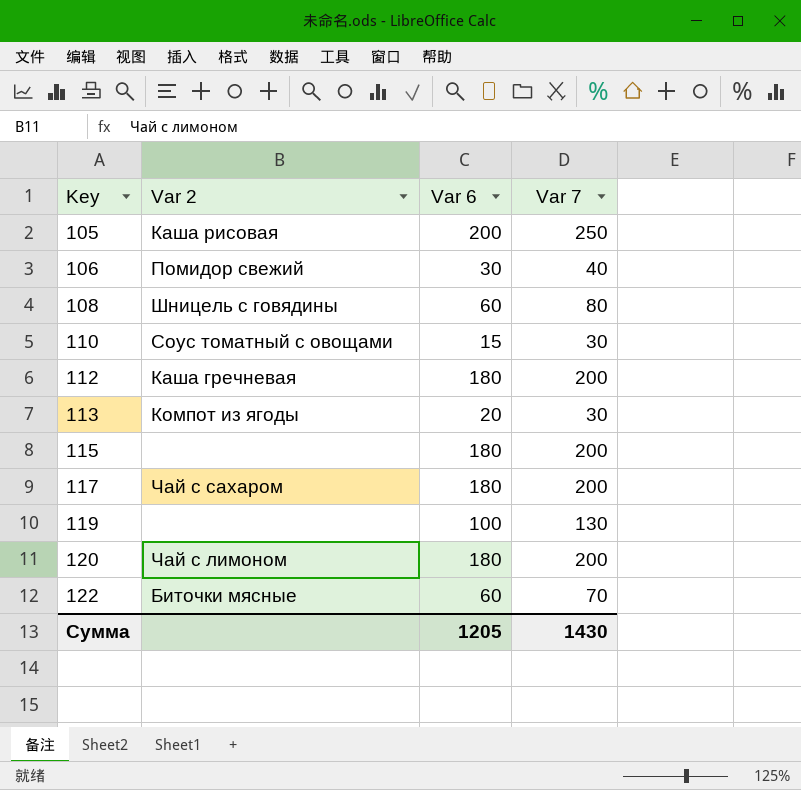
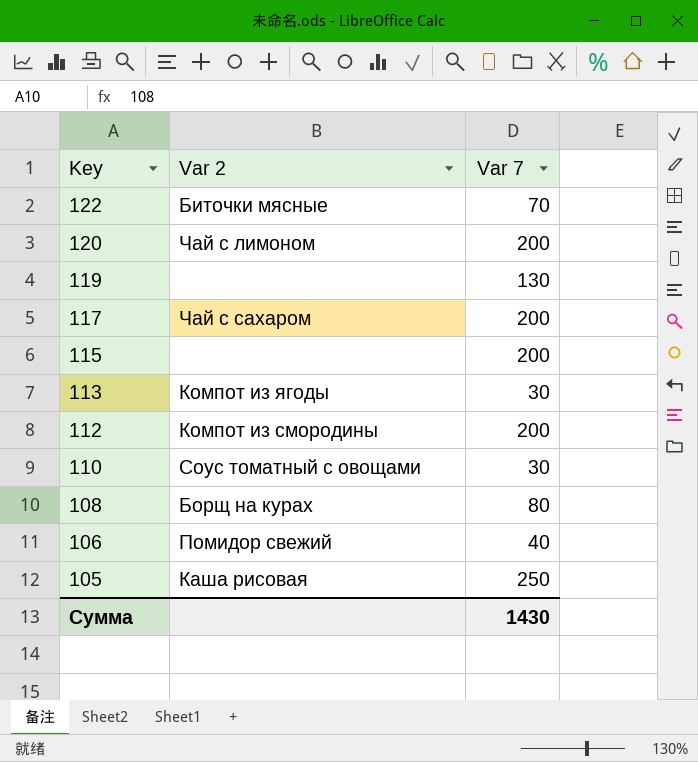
row order: Key ascending -> Key descending
column Var 6 | position: 3 -> none
112 | Var 2: Каша гречневая -> Компот из смородины
108 | Var 2: Шницель с говядины -> Борщ на курах

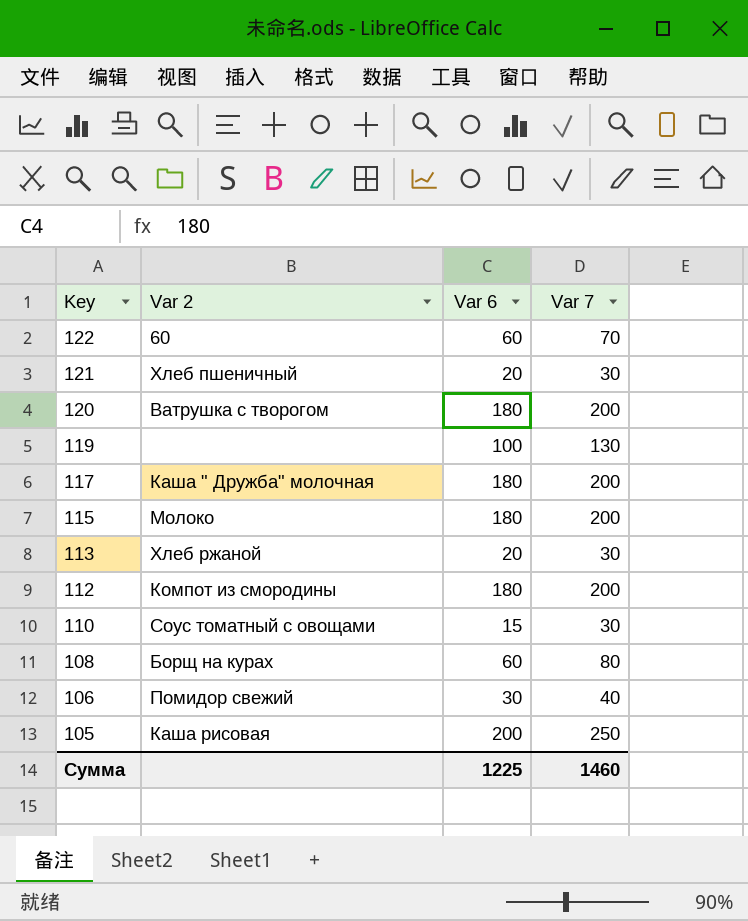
column Var 6 | position: none -> 3
122 | Var 2: Биточки мясные -> 60
row 121: none -> Хлеб пшеничный | 20 | 30
120 | Var 2: Чай с лимоном -> Ватрушка с творогом
117 | Var 2: Чай с сахаром -> Каша " Дружба" молочная
115 | Var 2: none -> Молоко
113 | Var 2: Компот из ягоды -> Хлеб ржаной
Сумма | Var 7: 1430 -> 1460

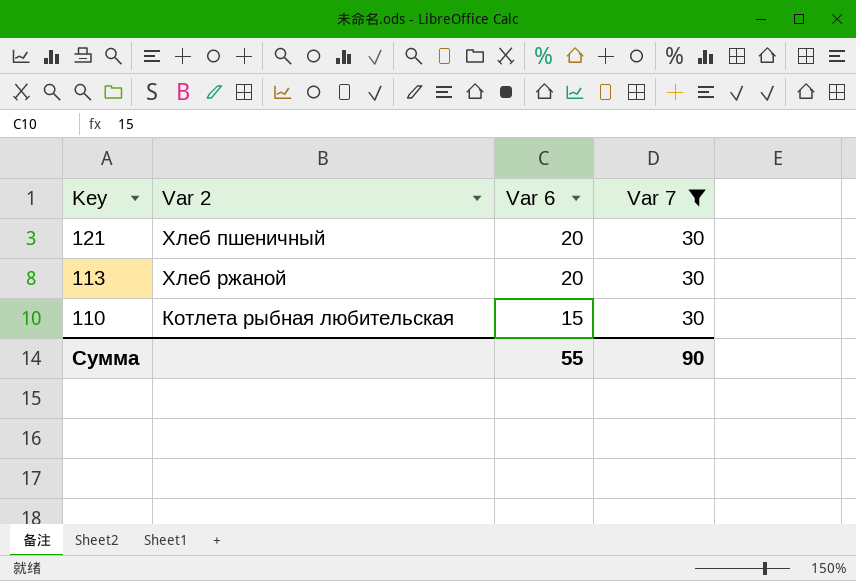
filter: none -> Var 7 = 30
110 | Var 2: Соус томатный с овощами -> Котлета рыбная любительская
Сумма | Var 6: 1225 -> 55
Сумма | Var 7: 1460 -> 90

